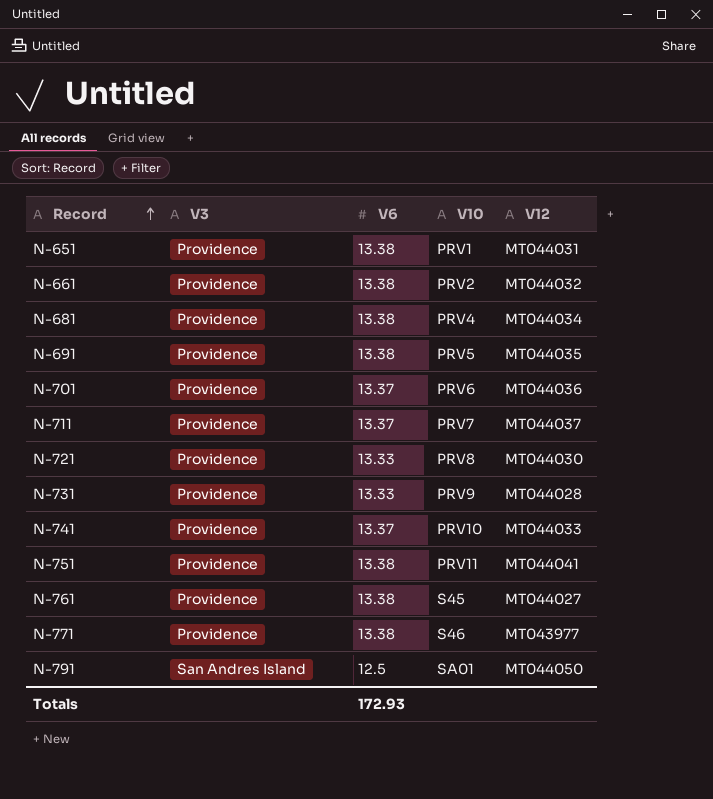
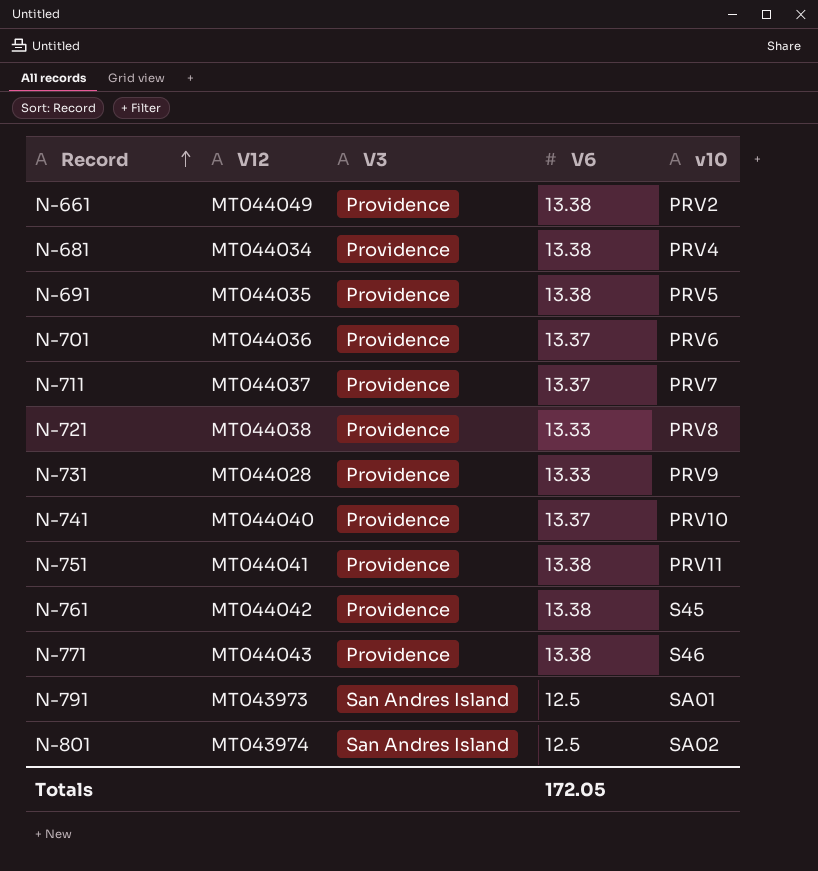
column V12 | position: 5 -> 2
column name: V10 -> v10
row N-651: Providence | 13.38 | PRV1 | MT044031 -> none
N-661 | V12: MT044032 -> MT044049
N-721 | V12: MT044030 -> MT044038
N-741 | V12: MT044033 -> MT044040
N-761 | V12: MT044027 -> MT044042
N-771 | V12: MT043977 -> MT044043
N-791 | V12: MT044050 -> MT043973
row N-801: none -> MT043974 | San Andres Island | 12.5 | SA02
Totals | V6: 172.93 -> 172.05

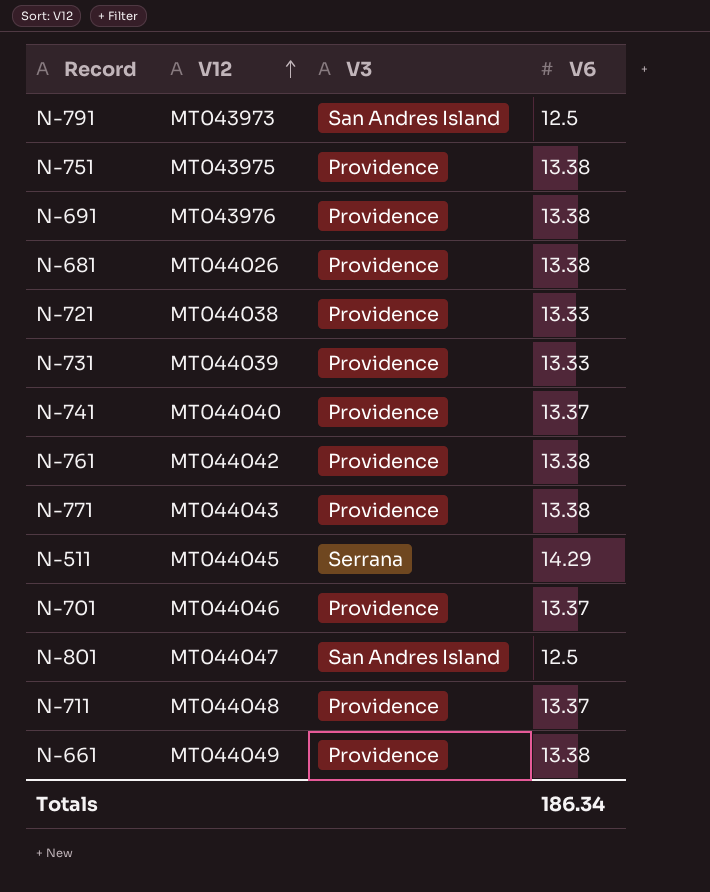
row order: Record ascending -> V12 ascending
column v10 | position: 5 -> none
N-751 | V12: MT044041 -> MT043975
N-691 | V12: MT044035 -> MT043976
N-681 | V12: MT044034 -> MT044026
N-731 | V12: MT044028 -> MT044039
row N-511: none -> MT044045 | Serrana | 14.29
N-701 | V12: MT044036 -> MT044046
N-801 | V12: MT043974 -> MT044047
N-711 | V12: MT044037 -> MT044048
Totals | V6: 172.05 -> 186.34

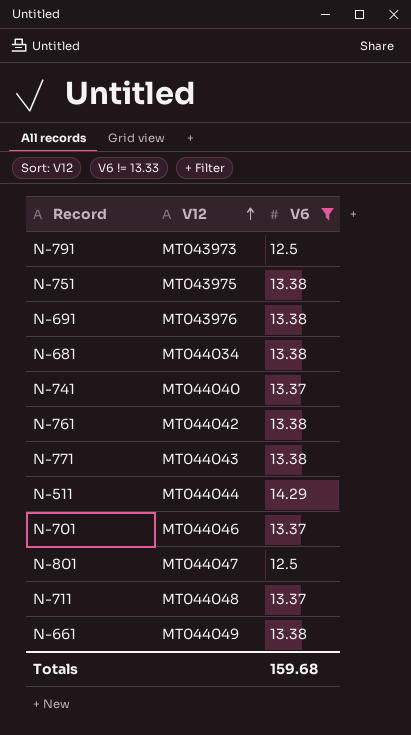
filter: none -> V6 != 13.33
column V3 | position: 3 -> none
N-681 | V12: MT044026 -> MT044034
N-511 | V12: MT044045 -> MT044044
Totals | V6: 186.34 -> 159.68

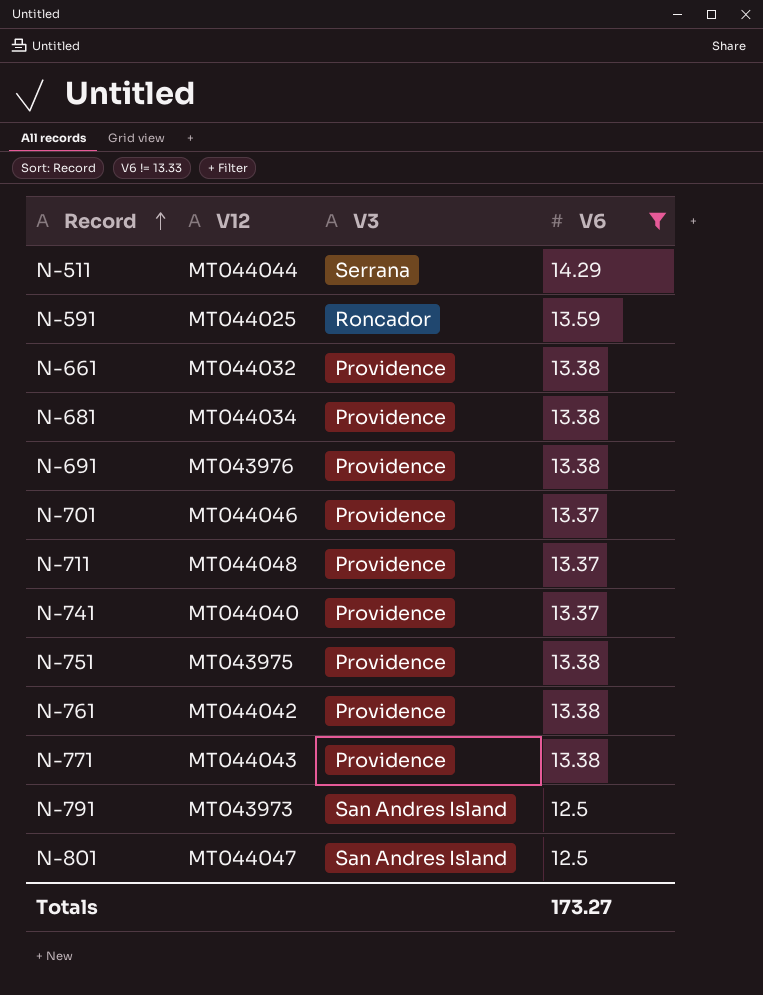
row order: V12 ascending -> Record ascending
column V3 | position: none -> 3
row N-591: none -> MT044025 | Roncador | 13.59
N-661 | V12: MT044049 -> MT044032
Totals | V6: 159.68 -> 173.27

